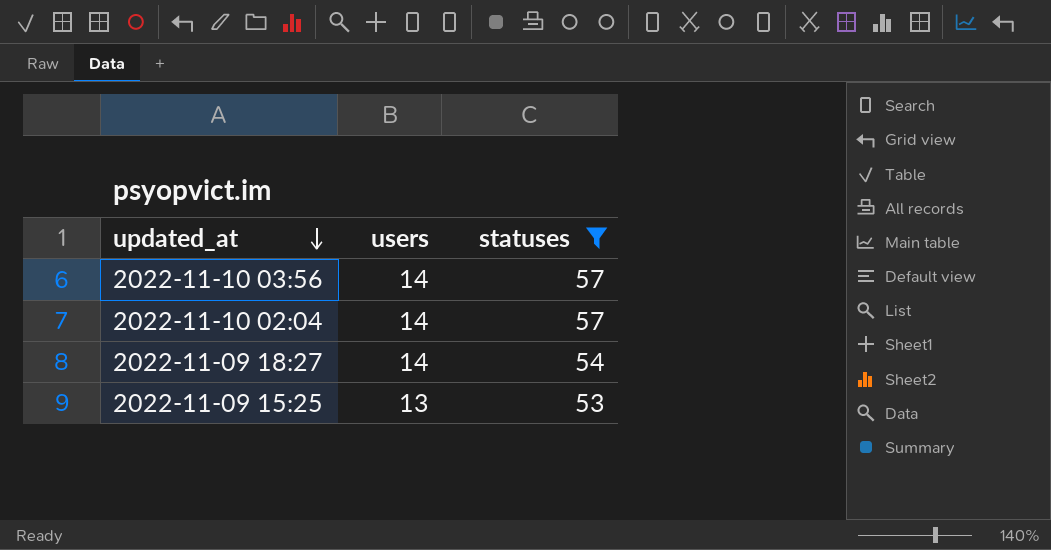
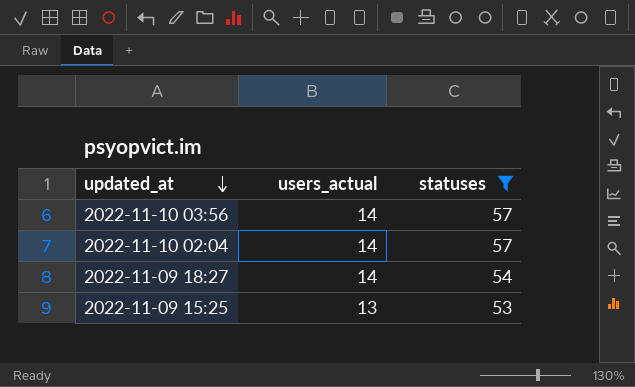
column name: users -> users_actual

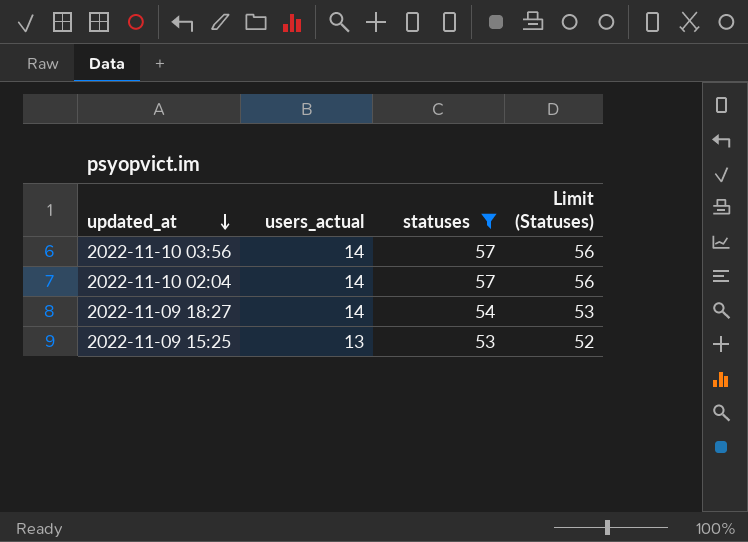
column Limit (Statuses) | formula: none -> [statuses] - 1

